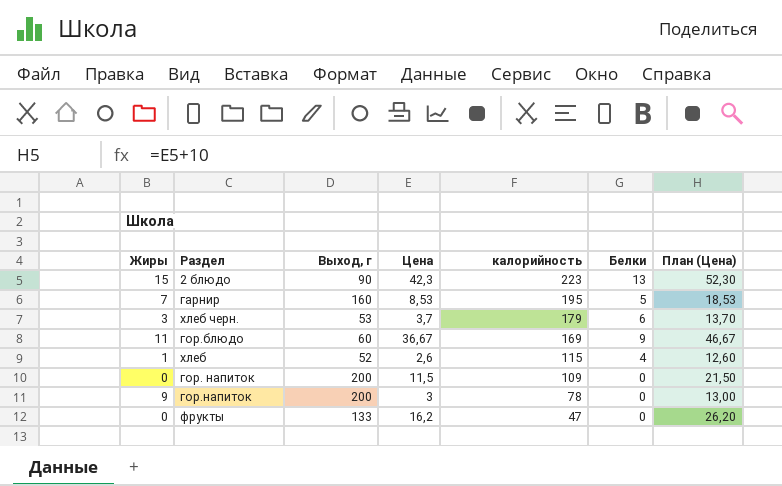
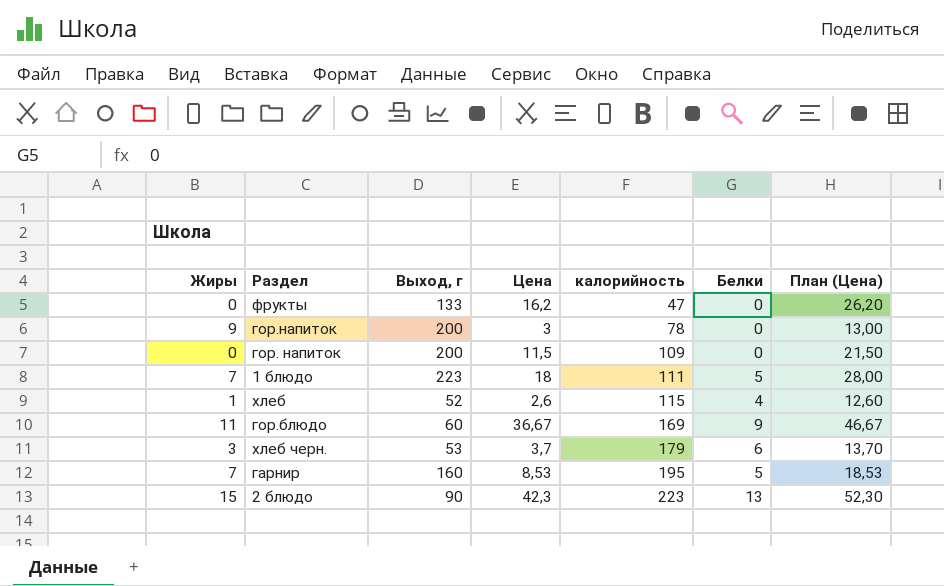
row order: калорийность descending -> калорийность ascending
row 1 блюдо: none -> 7 | 223 | 18 | 111 | 5 | 28,00

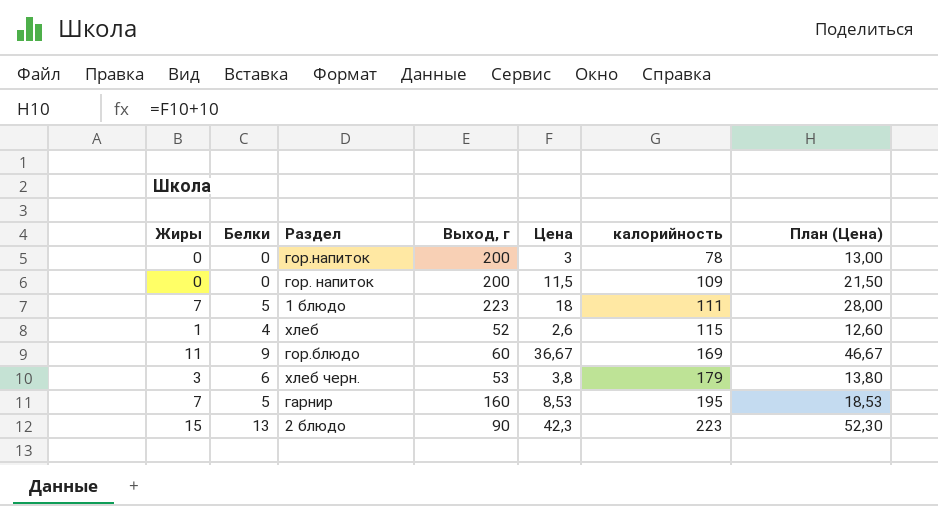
column Белки | position: 6 -> 2
row фрукты: 0 | 133 | 16,2 | 47 | 0 | 26,20 -> none
гор.напиток | Жиры: 9 -> 0
хлеб черн. | Цена: 3,7 -> 3,8
хлеб черн. | План (Цена): 13,70 -> 13,80

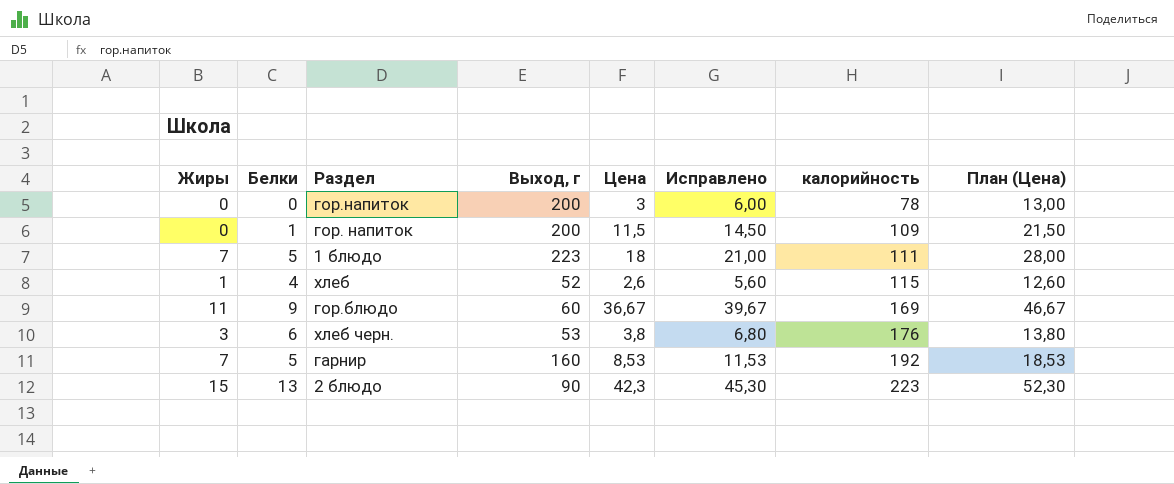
column Исправлено | formula: none -> [Цена] + 3
гор. напиток | Белки: 0 -> 1
хлеб черн. | калорийность: 179 -> 176
гарнир | калорийность: 195 -> 192

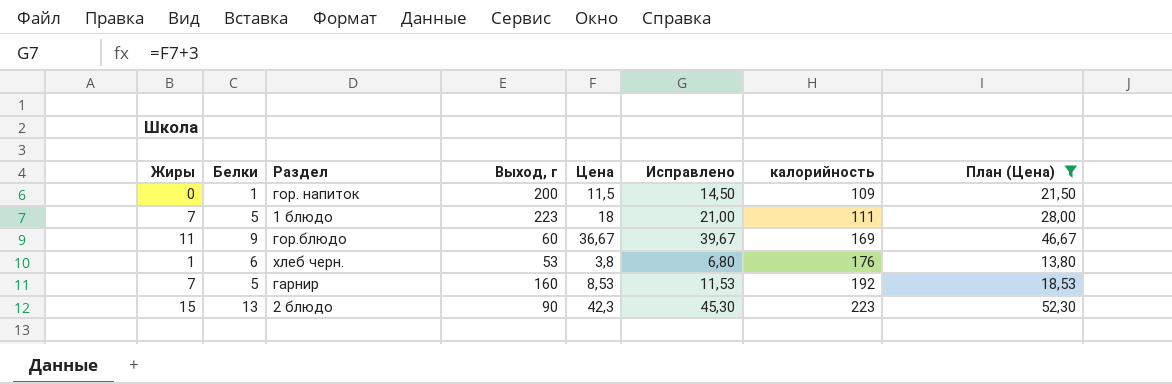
filter: none -> План (Цена) >= 13,80
хлеб черн. | Жиры: 3 -> 1

